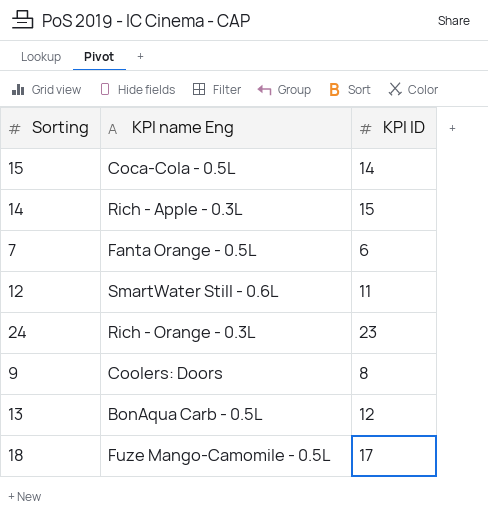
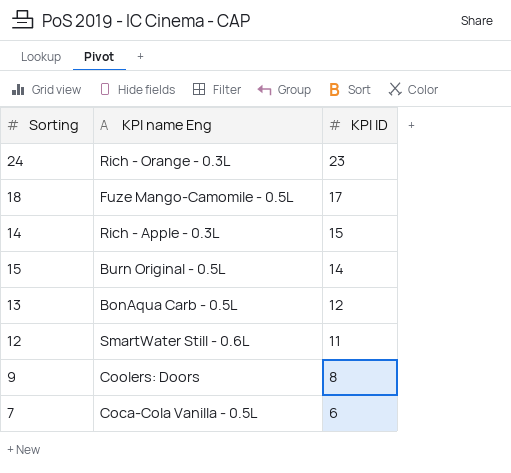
row order: none -> KPI ID descending
15 | KPI name Eng: Coca-Cola - 0.5L -> Burn Original - 0.5L
7 | KPI name Eng: Fanta Orange - 0.5L -> Coca-Cola Vanilla - 0.5L

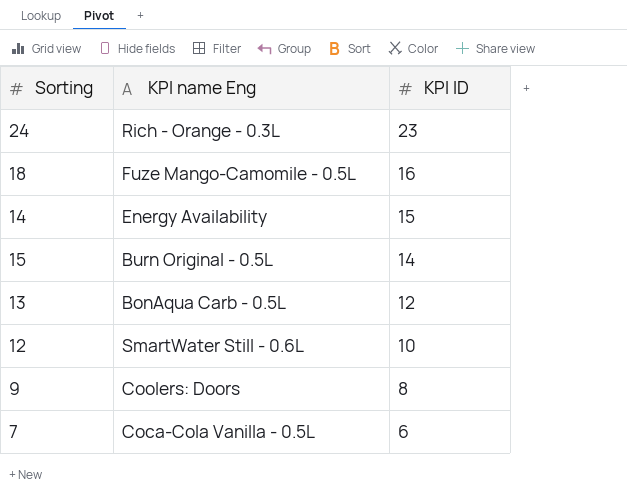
18 | KPI ID: 17 -> 16
14 | KPI name Eng: Rich - Apple - 0.3L -> Energy Availability
12 | KPI ID: 11 -> 10

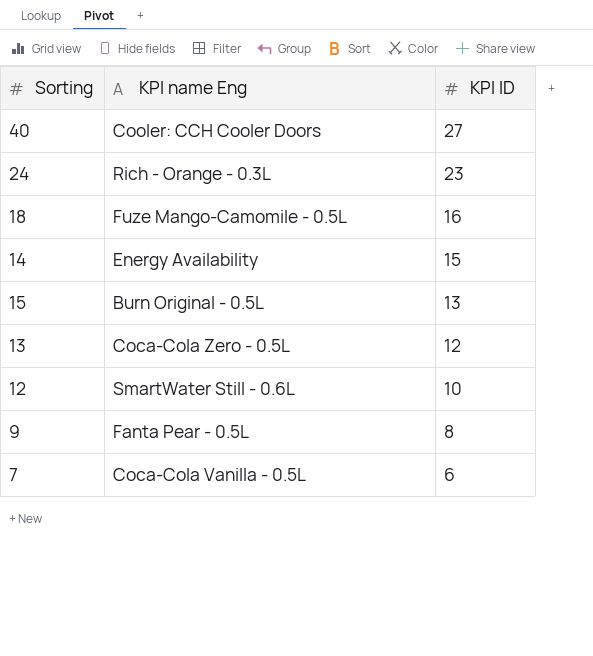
row 40: none -> Cooler: CCH Cooler Doors | 27
15 | KPI ID: 14 -> 13
13 | KPI name Eng: BonAqua Carb - 0.5L -> Coca-Cola Zero - 0.5L
9 | KPI name Eng: Coolers: Doors -> Fanta Pear - 0.5L

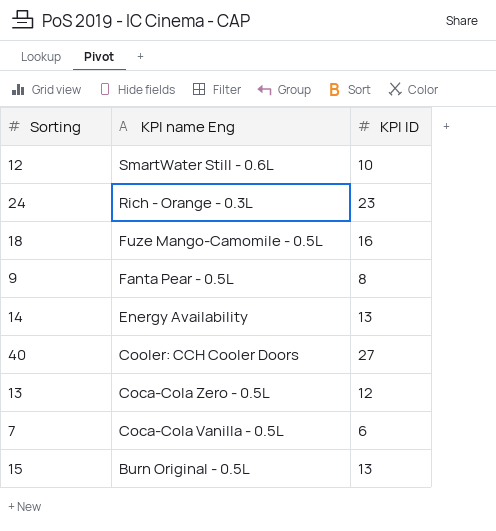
row order: KPI ID descending -> KPI name Eng descending
14 | KPI ID: 15 -> 13

